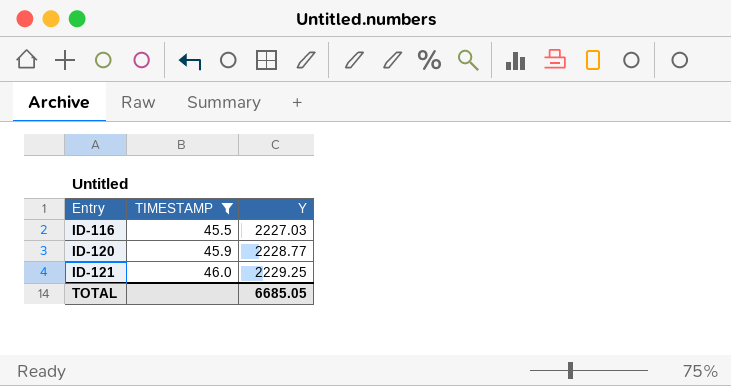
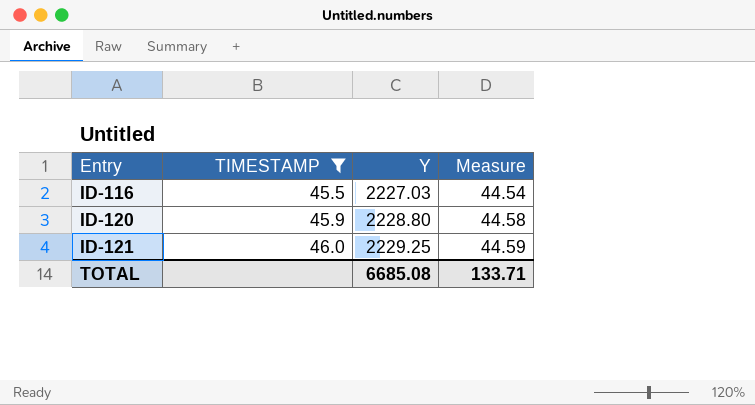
column Measure | formula: none -> [Y] * 0.02
ID-120 | Y: 2228.77 -> 2228.80
TOTAL | Y: 6685.05 -> 6685.08

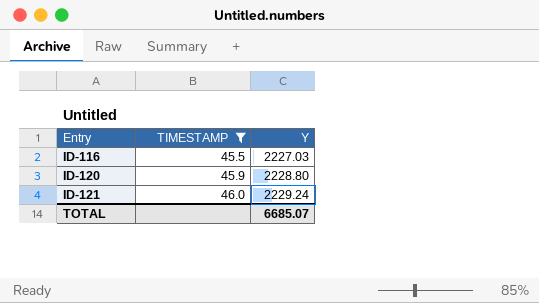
column Measure | formula: [Y] * 0.02 -> none
ID-121 | Y: 2229.25 -> 2229.24
TOTAL | Y: 6685.08 -> 6685.07

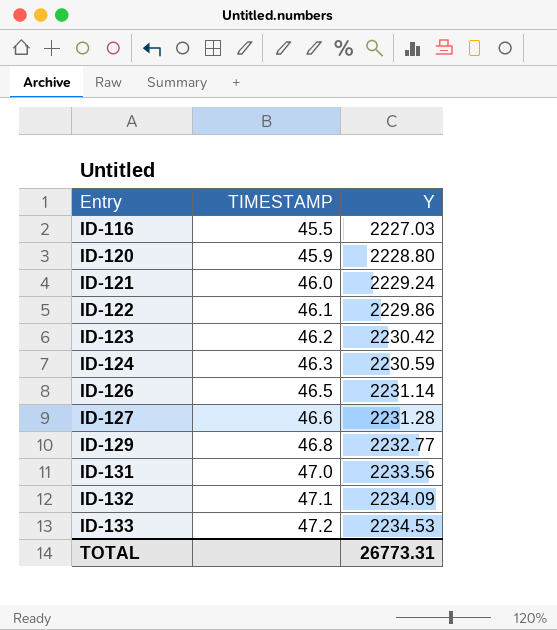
filter: TIMESTAMP <= 46.0 -> none
TOTAL | Y: 6685.07 -> 26773.31

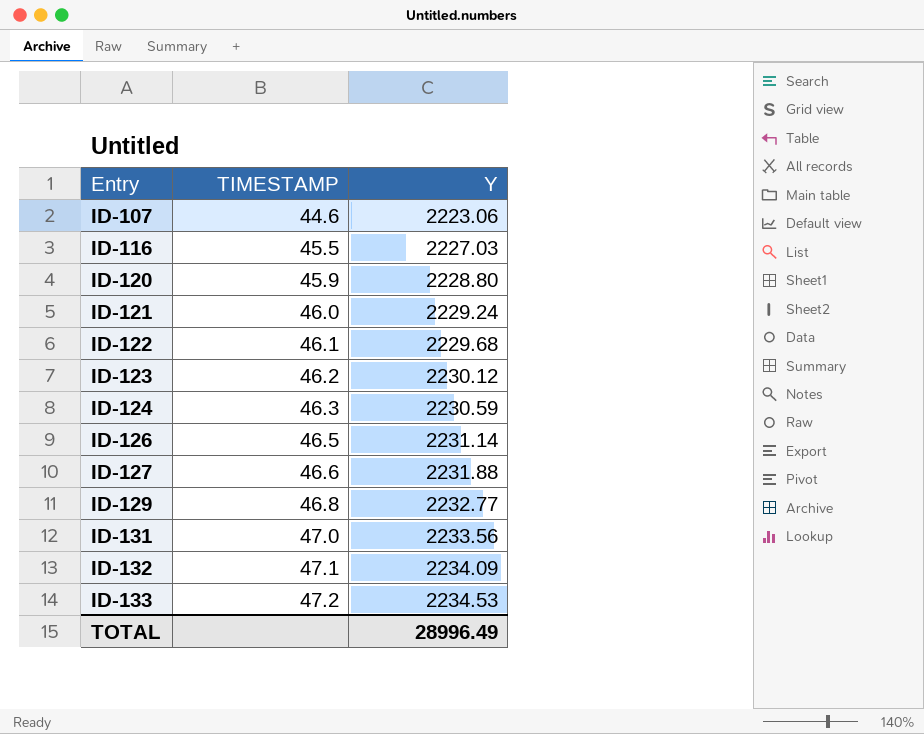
row ID-107: none -> 44.6 | 2223.06
ID-122 | Y: 2229.86 -> 2229.68
ID-123 | Y: 2230.42 -> 2230.12
ID-127 | Y: 2231.28 -> 2231.88
TOTAL | Y: 26773.31 -> 28996.49

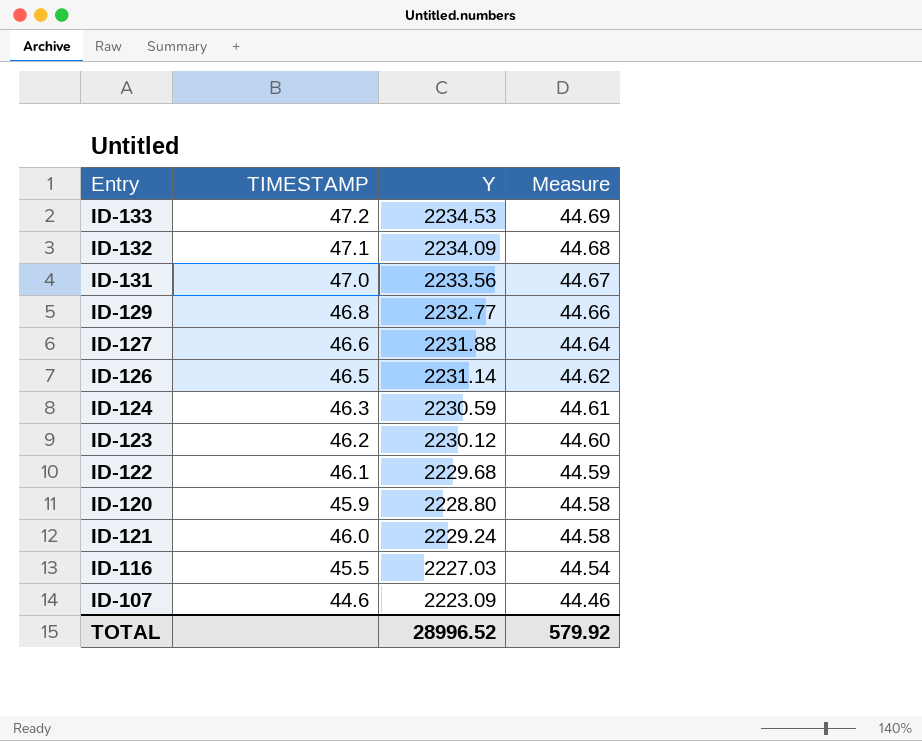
row order: Entry ascending -> Measure descending
column Measure | formula: none -> [Y] * 0.02
ID-107 | Y: 2223.06 -> 2223.09
TOTAL | Y: 28996.49 -> 28996.52

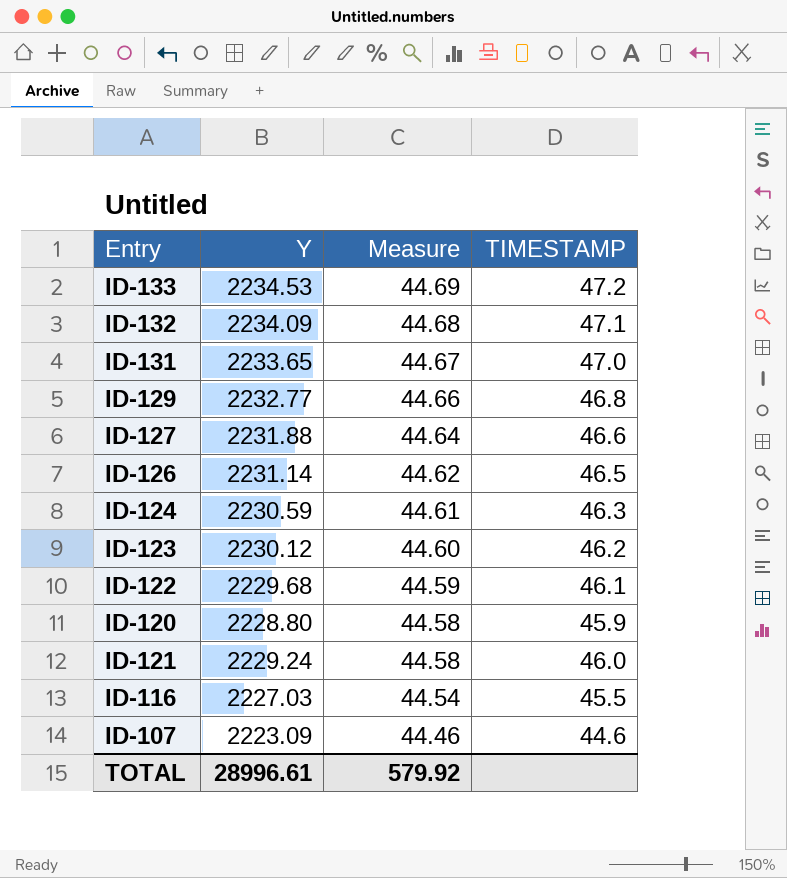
column TIMESTAMP | position: 2 -> 4
ID-131 | Y: 2233.56 -> 2233.65
TOTAL | Y: 28996.52 -> 28996.61

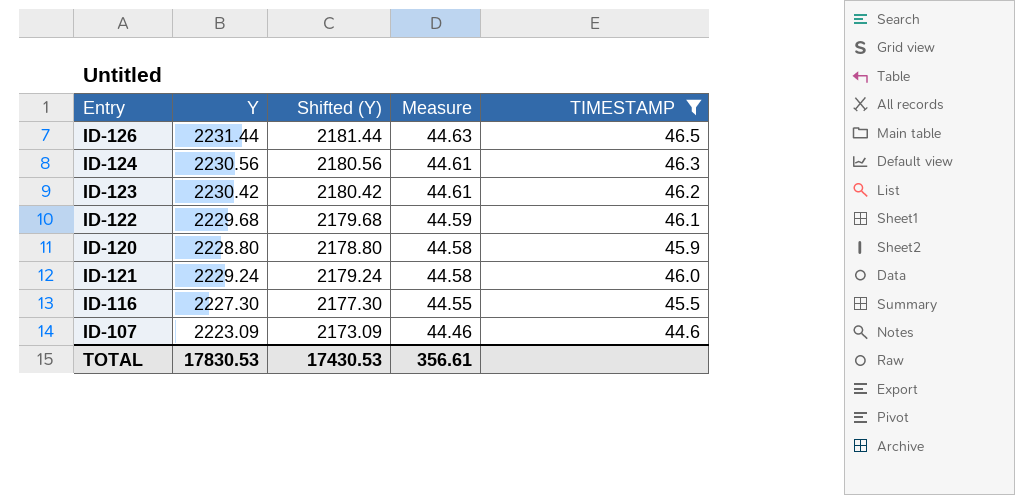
filter: none -> TIMESTAMP <= 46.5
column Shifted (Y) | formula: none -> [Y] - 50
ID-126 | Y: 2231.14 -> 2231.44
ID-126 | Measure: 44.62 -> 44.63
ID-124 | Y: 2230.59 -> 2230.56
ID-123 | Y: 2230.12 -> 2230.42
ID-123 | Measure: 44.60 -> 44.61
ID-116 | Y: 2227.03 -> 2227.30
ID-116 | Measure: 44.54 -> 44.55
TOTAL | Y: 28996.61 -> 17830.53
TOTAL | Measure: 579.92 -> 356.61

